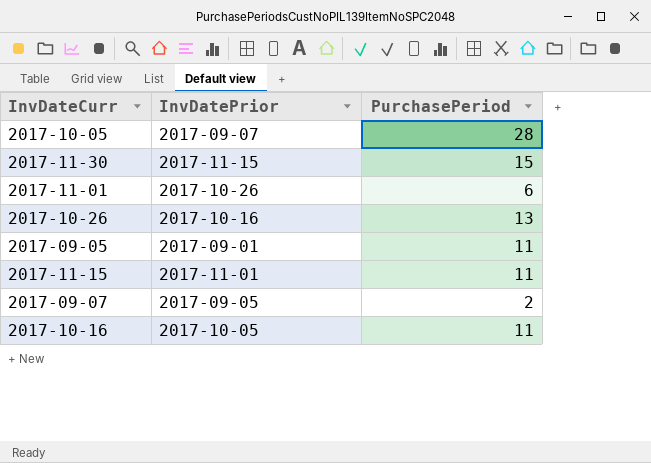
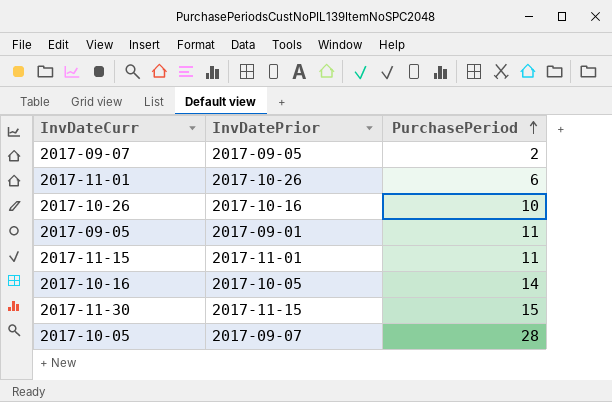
row order: none -> PurchasePeriod ascending
2017-10-26 | PurchasePeriod: 13 -> 10
2017-10-16 | PurchasePeriod: 11 -> 14

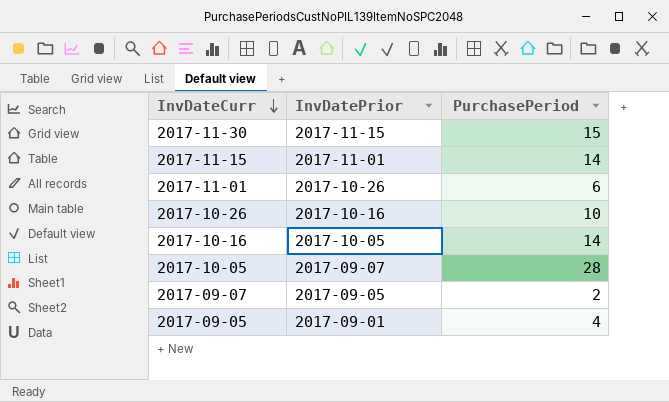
row order: PurchasePeriod ascending -> InvDateCurr descending
2017-11-15 | PurchasePeriod: 11 -> 14
2017-09-05 | PurchasePeriod: 11 -> 4

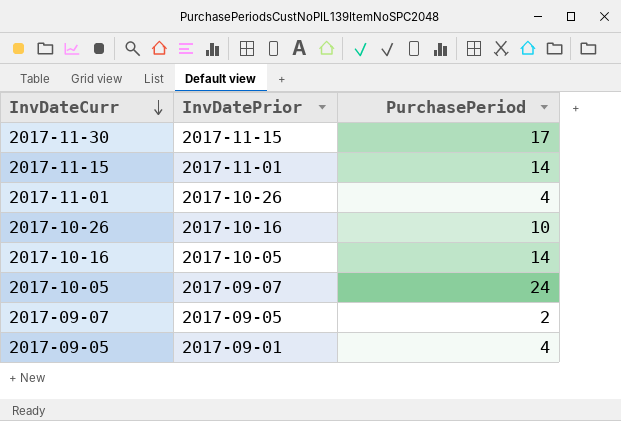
2017-11-30 | PurchasePeriod: 15 -> 17
2017-11-01 | PurchasePeriod: 6 -> 4
2017-10-05 | PurchasePeriod: 28 -> 24

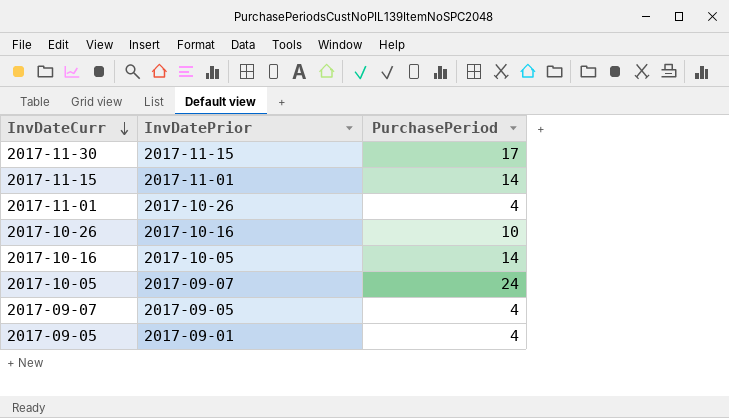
2017-09-07 | PurchasePeriod: 2 -> 4

